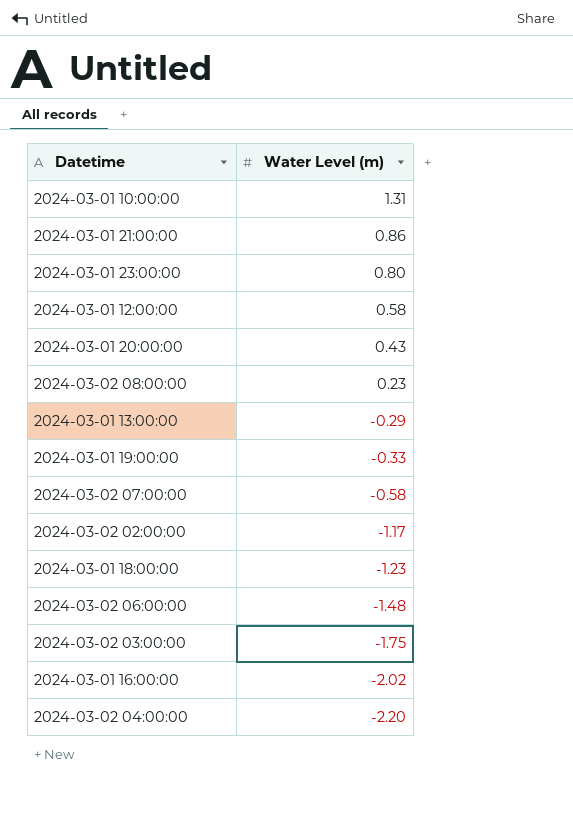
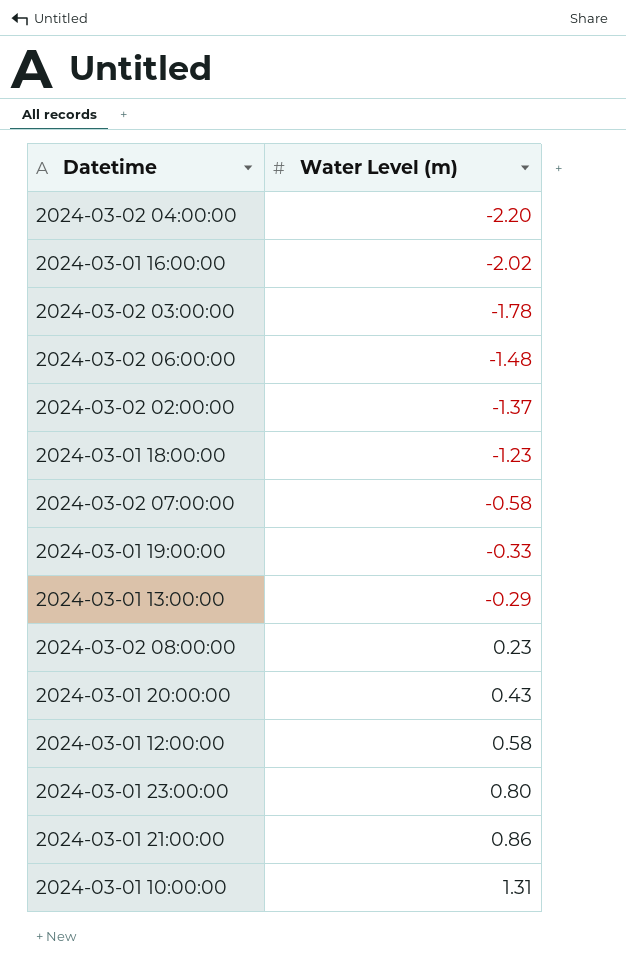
row order: Water Level (m) descending -> Water Level (m) ascending
2024-03-02 03:00:00 | Water Level (m): -1.75 -> -1.78
2024-03-02 02:00:00 | Water Level (m): -1.17 -> -1.37

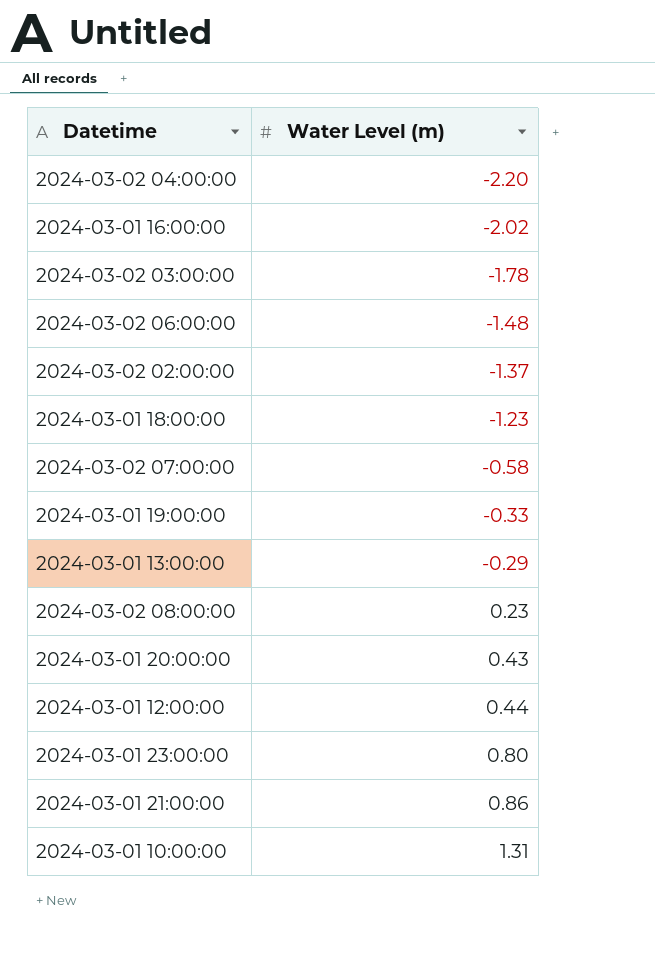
2024-03-01 12:00:00 | Water Level (m): 0.58 -> 0.44

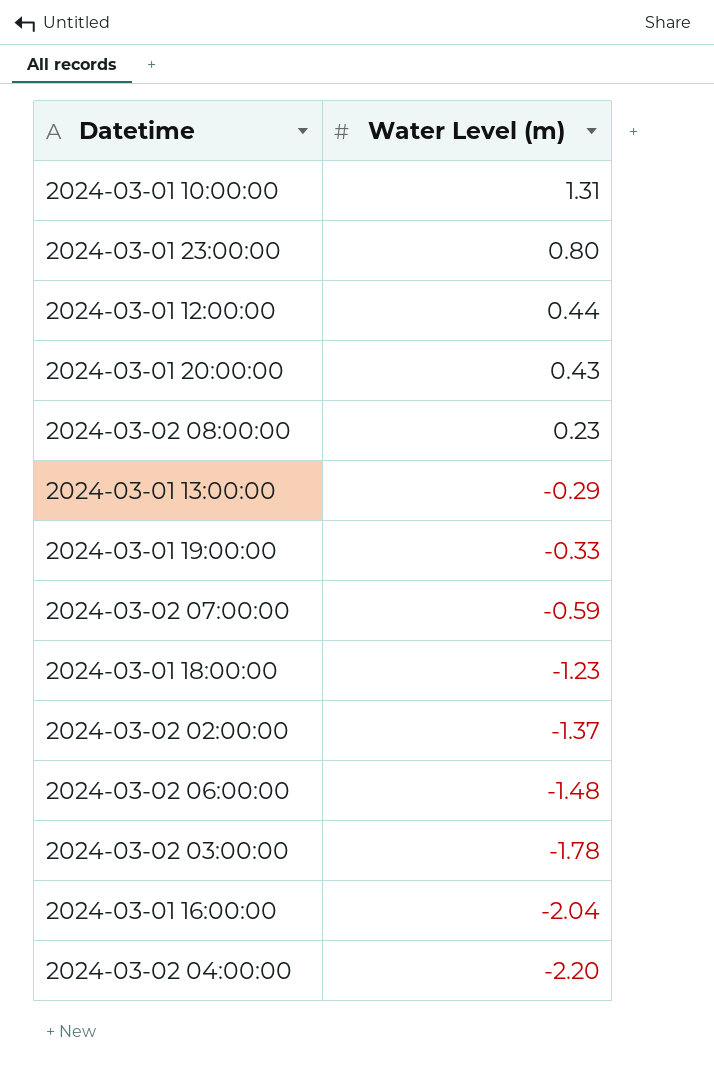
row order: Water Level (m) ascending -> Water Level (m) descending
row 2024-03-01 21:00:00: 0.86 -> none
2024-03-02 07:00:00 | Water Level (m): -0.58 -> -0.59
2024-03-01 16:00:00 | Water Level (m): -2.02 -> -2.04

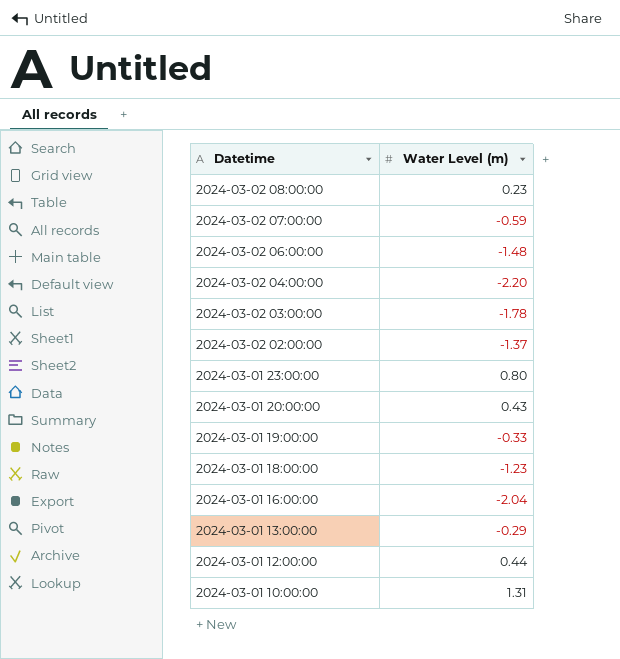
row order: Water Level (m) descending -> Datetime descending

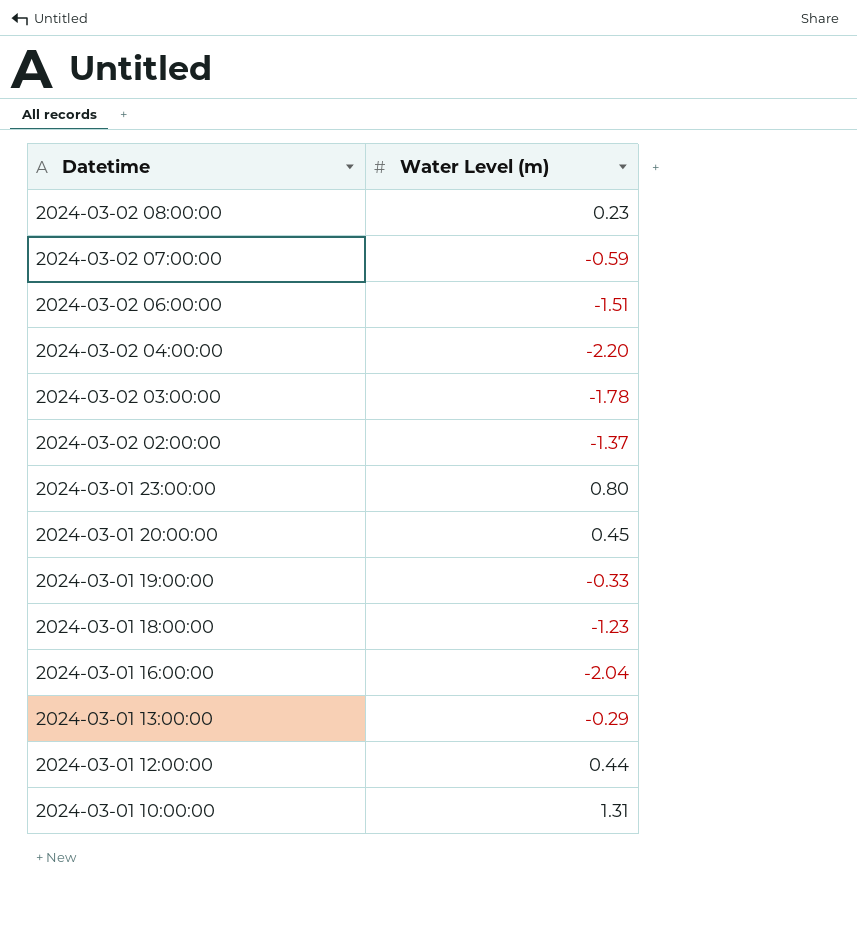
2024-03-02 06:00:00 | Water Level (m): -1.48 -> -1.51
2024-03-01 20:00:00 | Water Level (m): 0.43 -> 0.45

